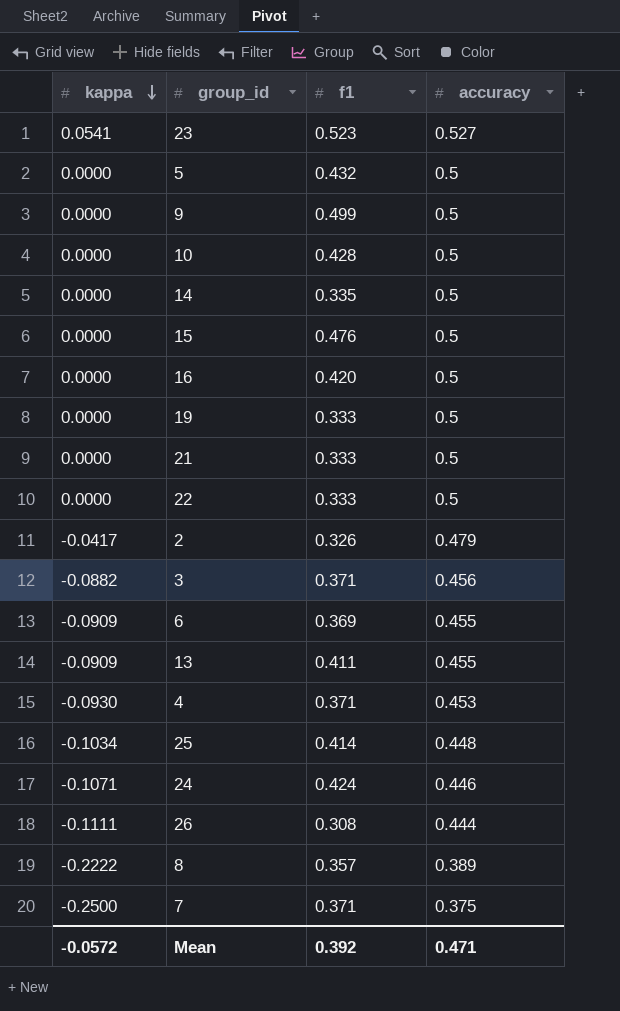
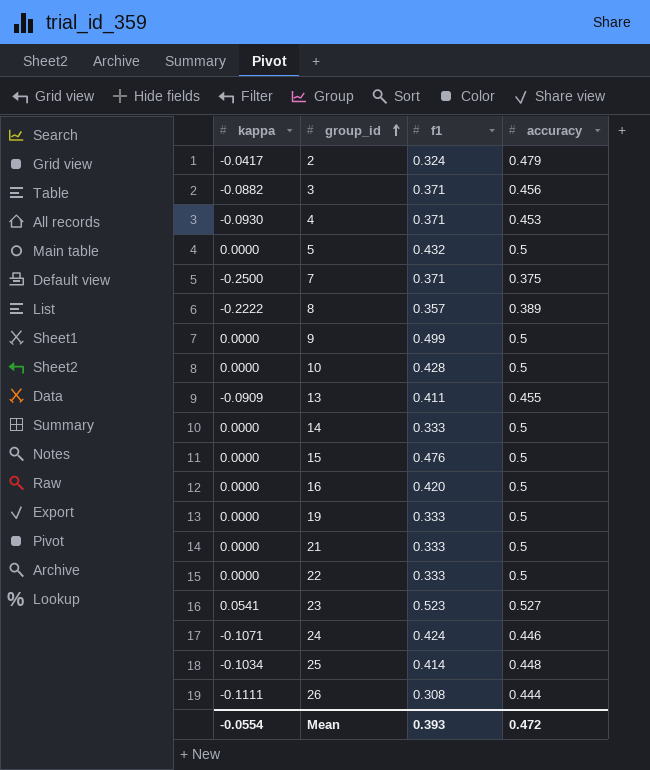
row order: kappa descending -> group_id ascending
row 6: -0.0909 | 0.369 | 0.455 -> none
2 | f1: 0.326 -> 0.324
14 | f1: 0.335 -> 0.333
Mean | kappa: -0.0572 -> -0.0554
Mean | f1: 0.392 -> 0.393
Mean | accuracy: 0.471 -> 0.472

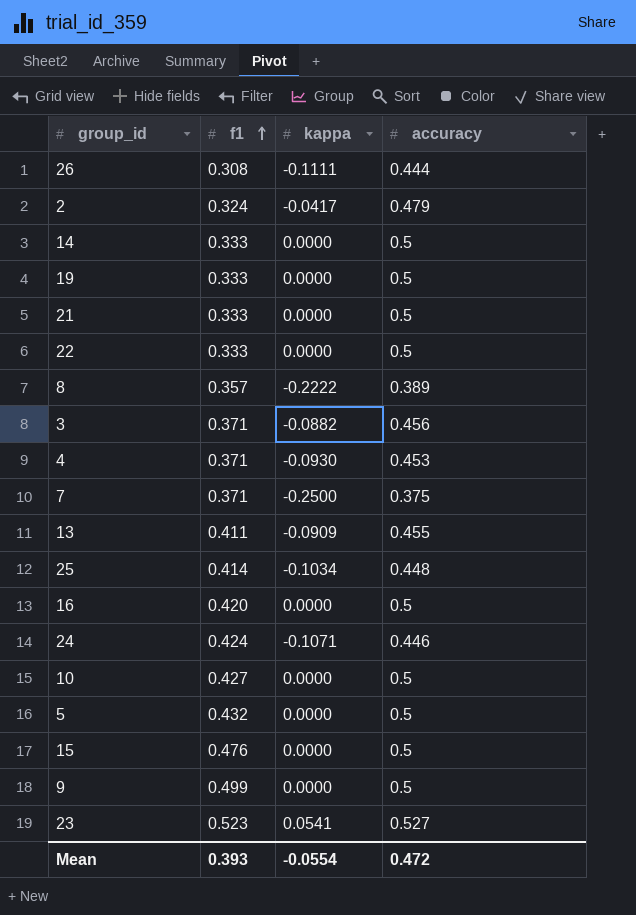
row order: group_id ascending -> f1 ascending
column kappa | position: 1 -> 3
10 | f1: 0.428 -> 0.427

